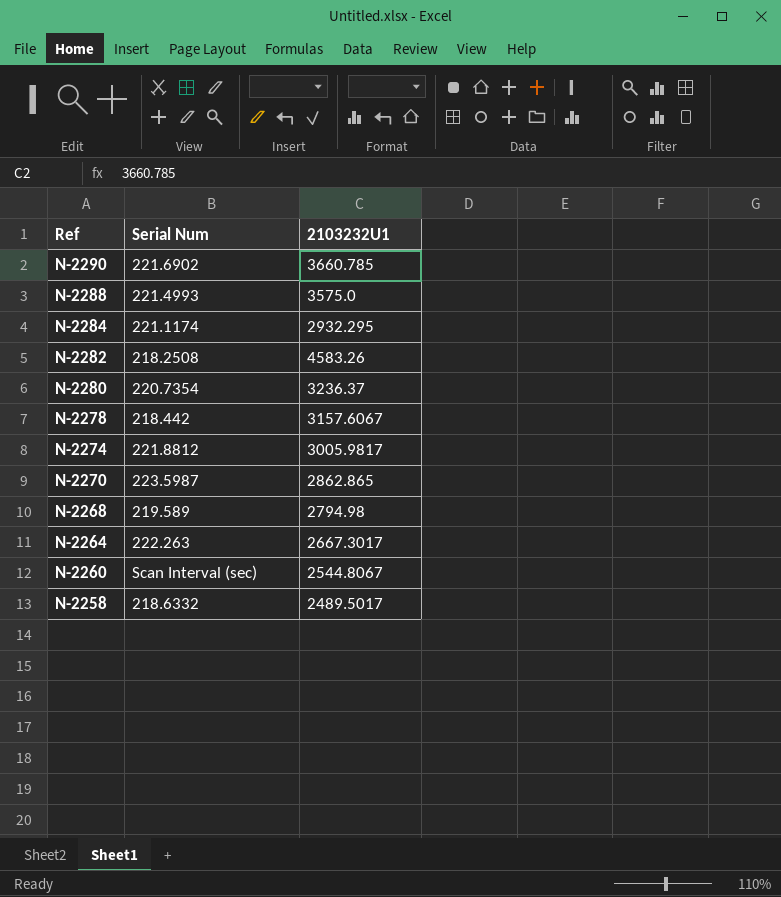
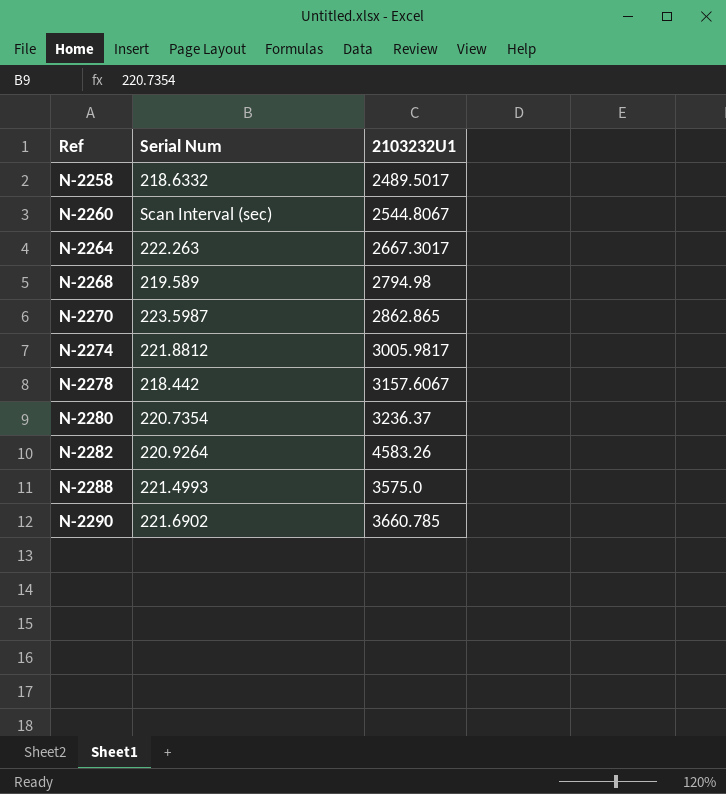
row order: Ref descending -> Ref ascending
row N-2284: 221.1174 | 2932.295 -> none
N-2282 | Serial Num: 218.2508 -> 220.9264

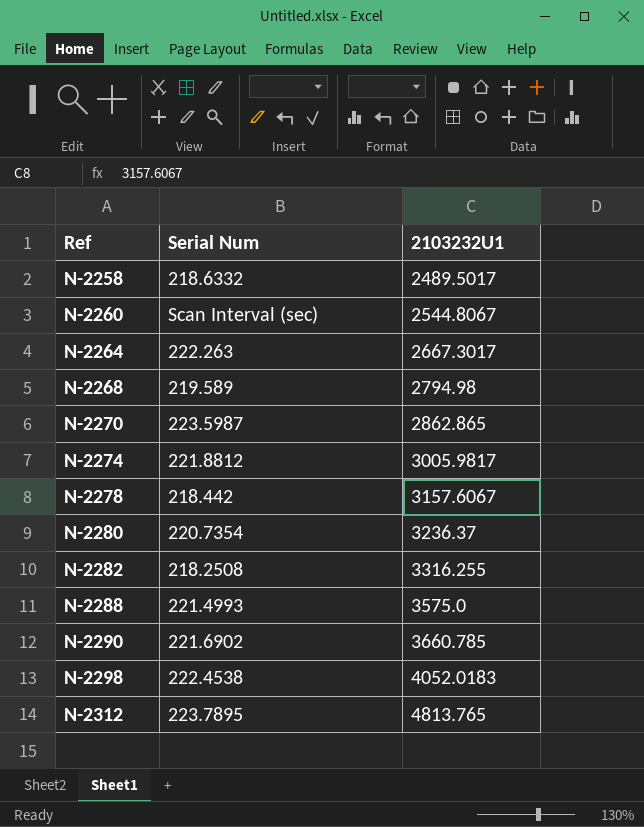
N-2282 | Serial Num: 220.9264 -> 218.2508
N-2282 | 2103232U1: 4583.26 -> 3316.255
row N-2298: none -> 222.4538 | 4052.0183
row N-2312: none -> 223.7895 | 4813.765

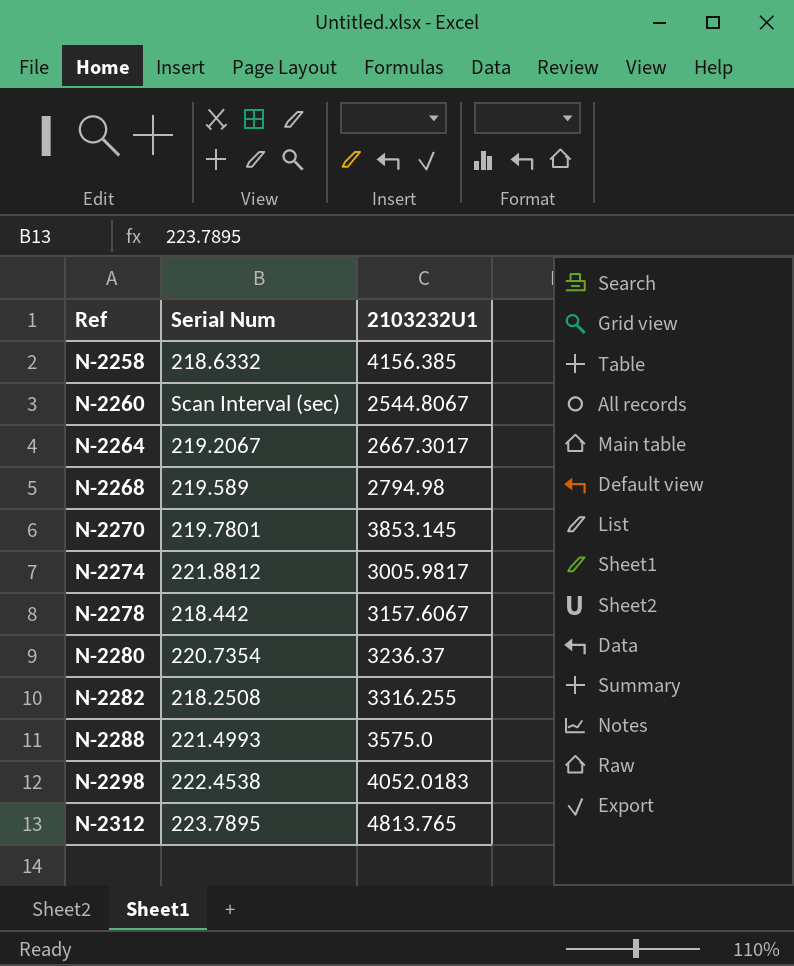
row N-2290: 221.6902 | 3660.785 -> none
N-2258 | 2103232U1: 2489.5017 -> 4156.385
N-2264 | Serial Num: 222.263 -> 219.2067
N-2270 | Serial Num: 223.5987 -> 219.7801
N-2270 | 2103232U1: 2862.865 -> 3853.145

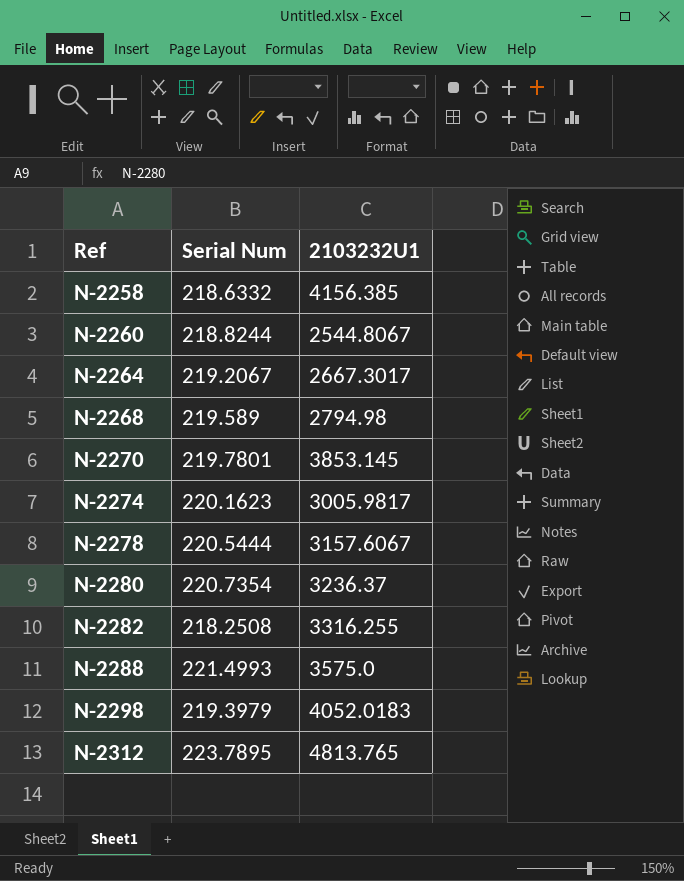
N-2260 | Serial Num: Scan Interval (sec) -> 218.8244
N-2274 | Serial Num: 221.8812 -> 220.1623
N-2278 | Serial Num: 218.442 -> 220.5444
N-2298 | Serial Num: 222.4538 -> 219.3979

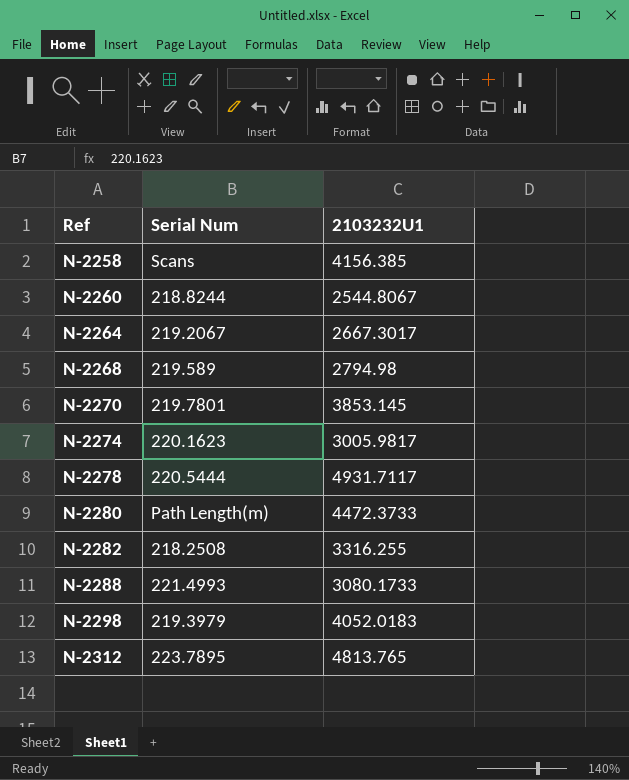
N-2258 | Serial Num: 218.6332 -> Scans
N-2278 | 2103232U1: 3157.6067 -> 4931.7117
N-2280 | Serial Num: 220.7354 -> Path Length(m)
N-2280 | 2103232U1: 3236.37 -> 4472.3733
N-2288 | 2103232U1: 3575.0 -> 3080.1733

